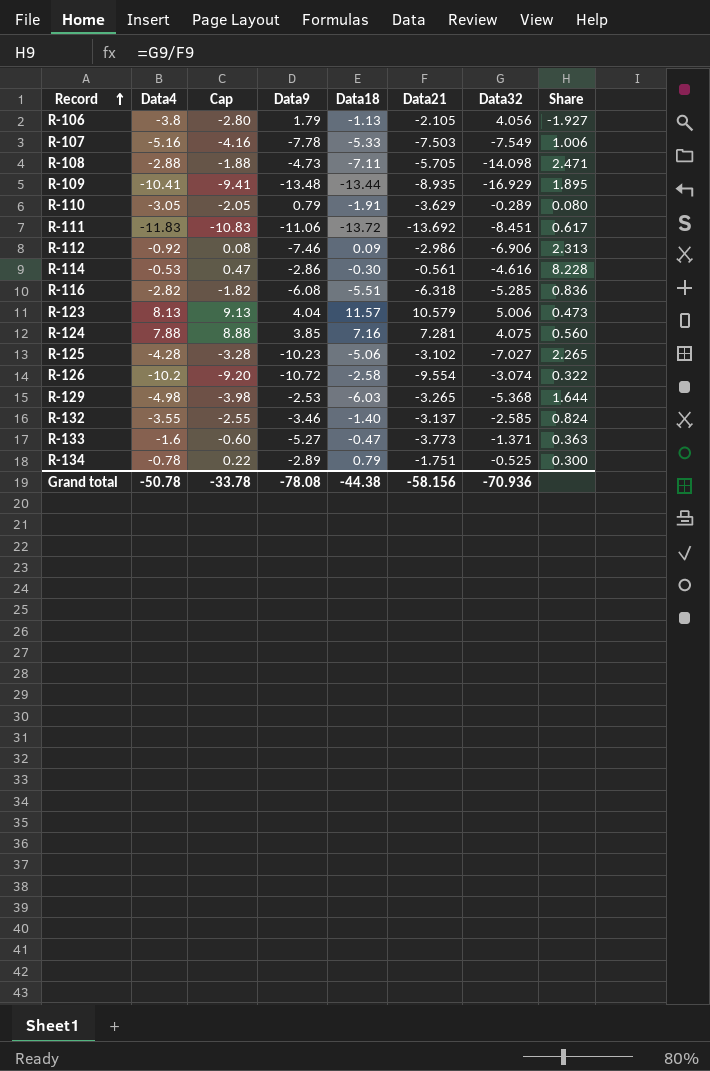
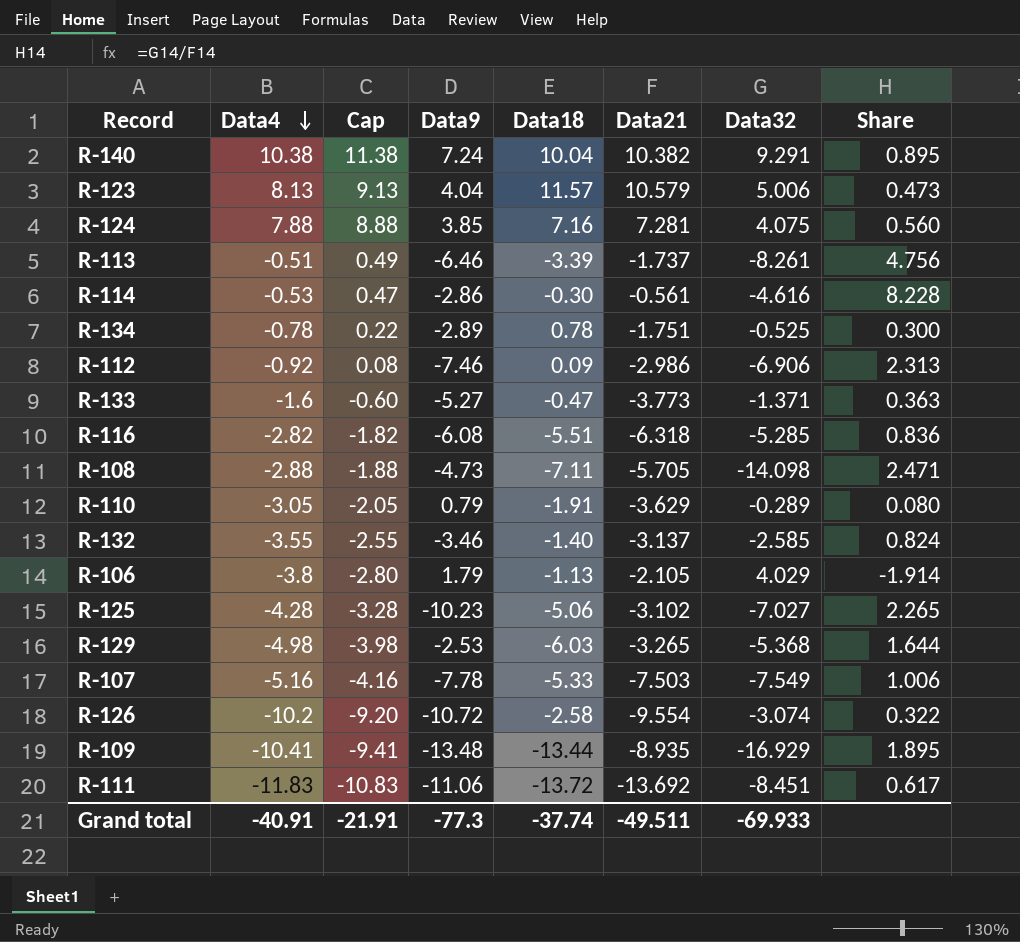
row order: Record ascending -> Data4 descending
row R-140: none -> 10.38 | 11.38 | 7.24 | 10.04 | 10.382 | 9.291 | 0.895
row R-113: none -> -0.51 | 0.49 | -6.46 | -3.39 | -1.737 | -8.261 | 4.756
R-134 | Data18: 0.79 -> 0.78
R-106 | Data32: 4.056 -> 4.029
R-106 | Share: -1.927 -> -1.914
Grand total | Data4: -50.78 -> -40.91
Grand total | Cap: -33.78 -> -21.91
Grand total | Data9: -78.08 -> -77.3
Grand total | Data18: -44.38 -> -37.74
Grand total | Data21: -58.156 -> -49.511
Grand total | Data32: -70.936 -> -69.933

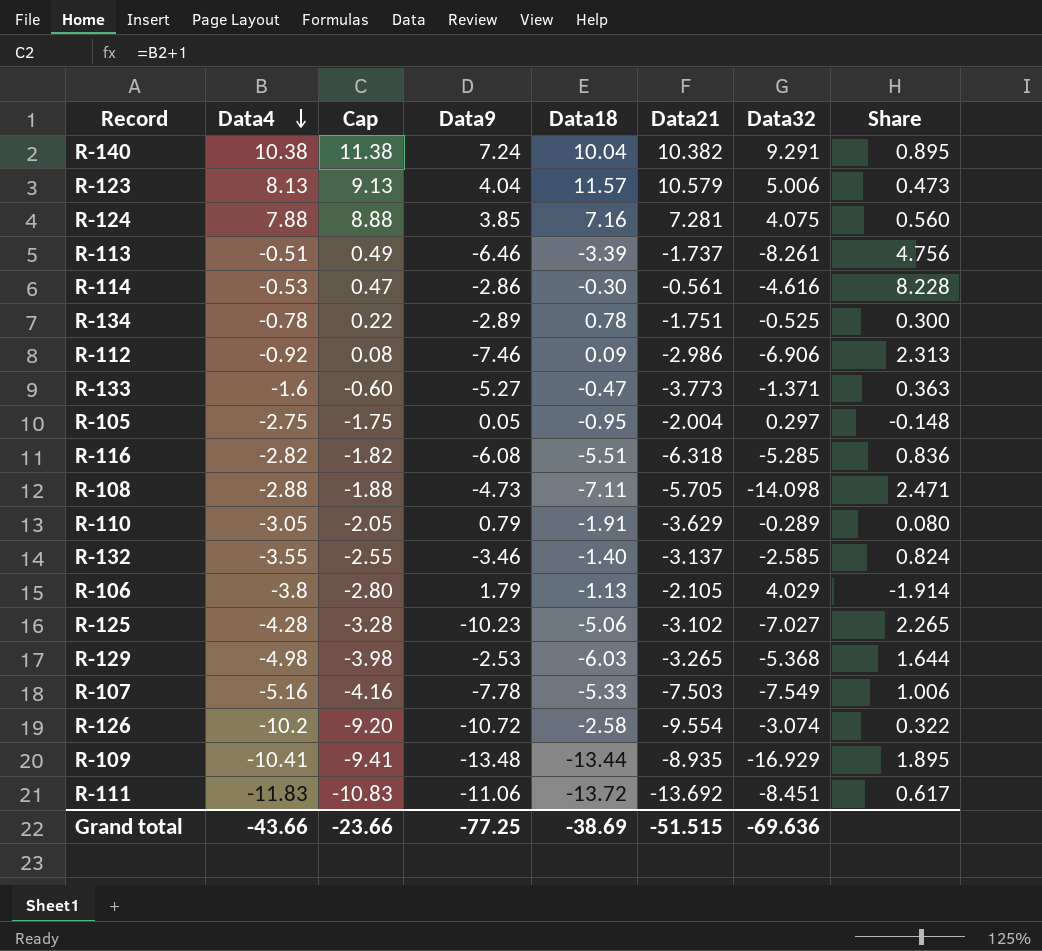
row R-105: none -> -2.75 | -1.75 | 0.05 | -0.95 | -2.004 | 0.297 | -0.148
Grand total | Data4: -40.91 -> -43.66
Grand total | Cap: -21.91 -> -23.66
Grand total | Data9: -77.3 -> -77.25
Grand total | Data18: -37.74 -> -38.69
Grand total | Data21: -49.511 -> -51.515
Grand total | Data32: -69.933 -> -69.636

